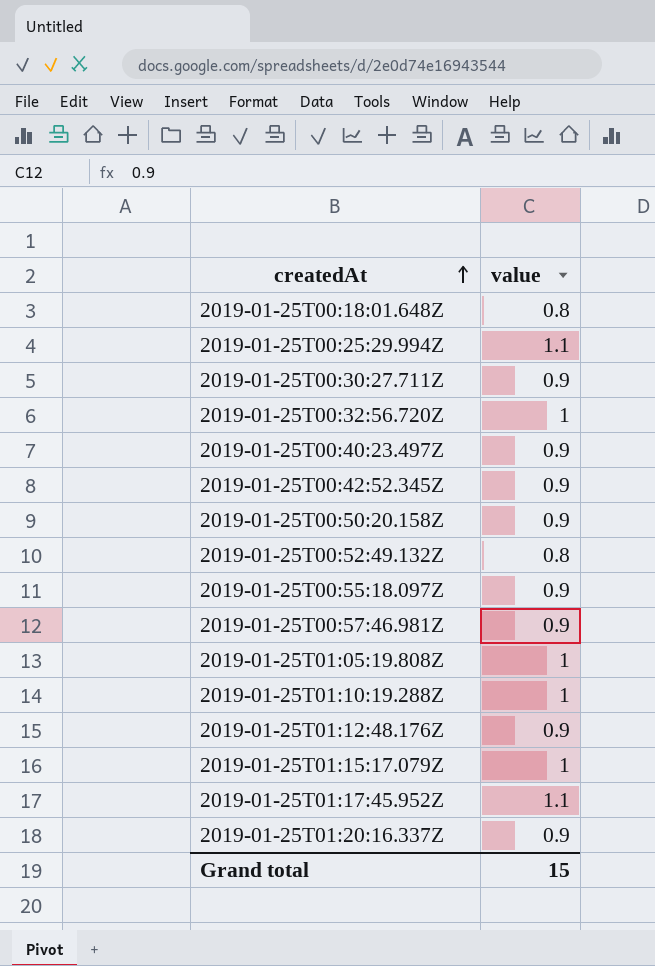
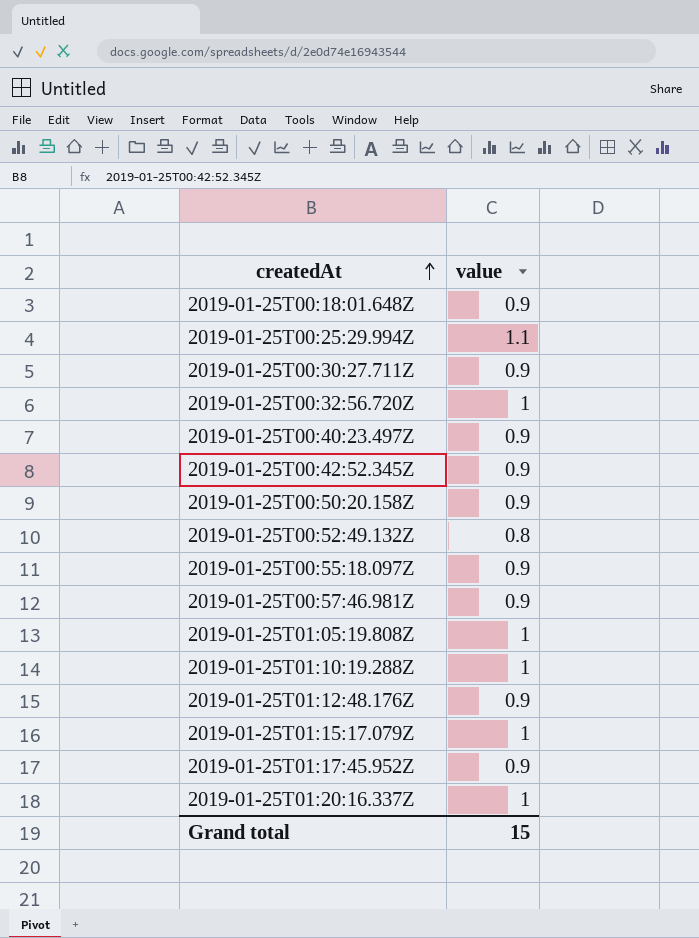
2019-01-25T00:18:01.648Z | value: 0.8 -> 0.9
2019-01-25T01:17:45.952Z | value: 1.1 -> 0.9
2019-01-25T01:20:16.337Z | value: 0.9 -> 1

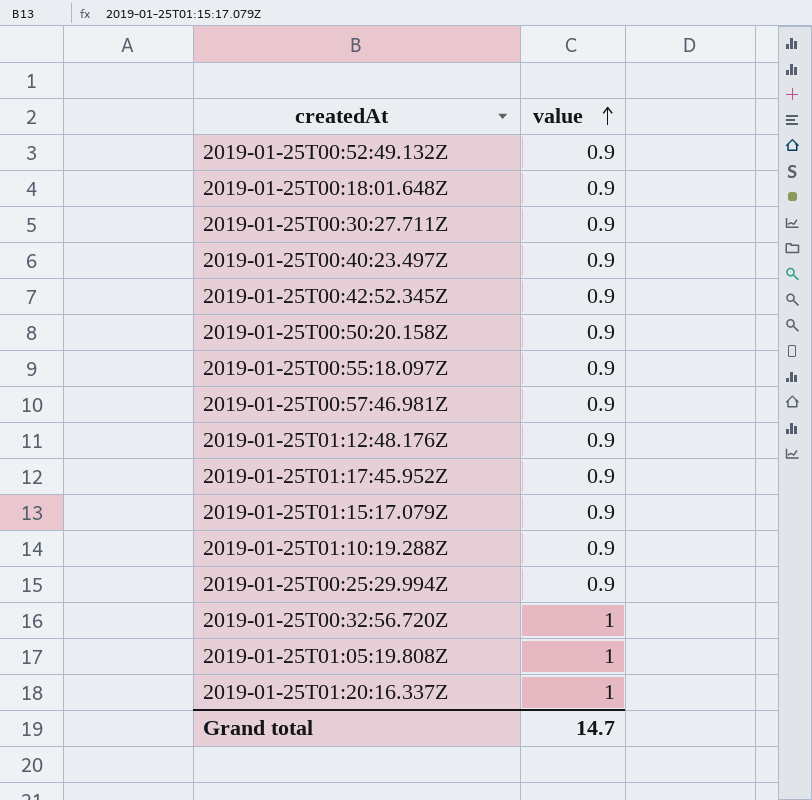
row order: createdAt ascending -> value ascending
2019-01-25T00:52:49.132Z | value: 0.8 -> 0.9
2019-01-25T01:15:17.079Z | value: 1 -> 0.9
2019-01-25T01:10:19.288Z | value: 1 -> 0.9
2019-01-25T00:25:29.994Z | value: 1.1 -> 0.9
Grand total | value: 15 -> 14.7

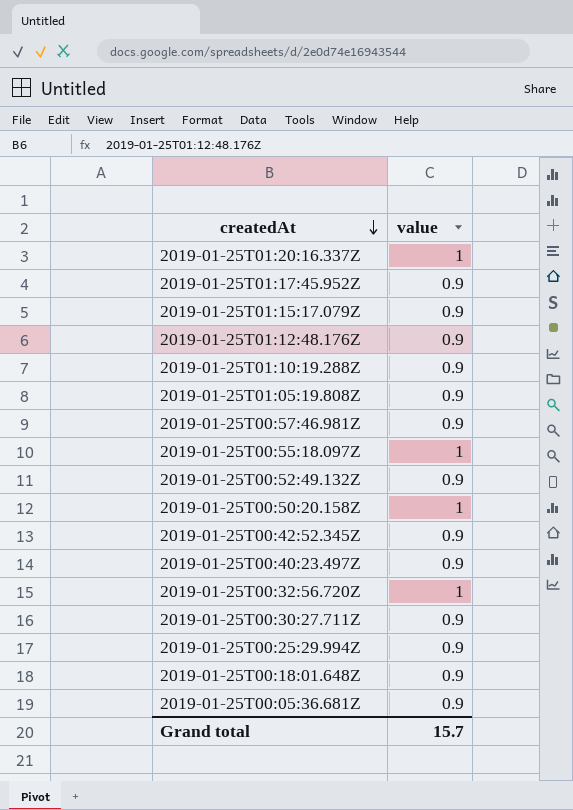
row order: value ascending -> createdAt descending
2019-01-25T01:05:19.808Z | value: 1 -> 0.9
2019-01-25T00:55:18.097Z | value: 0.9 -> 1
2019-01-25T00:50:20.158Z | value: 0.9 -> 1
row 2019-01-25T00:05:36.681Z: none -> 0.9
Grand total | value: 14.7 -> 15.7

